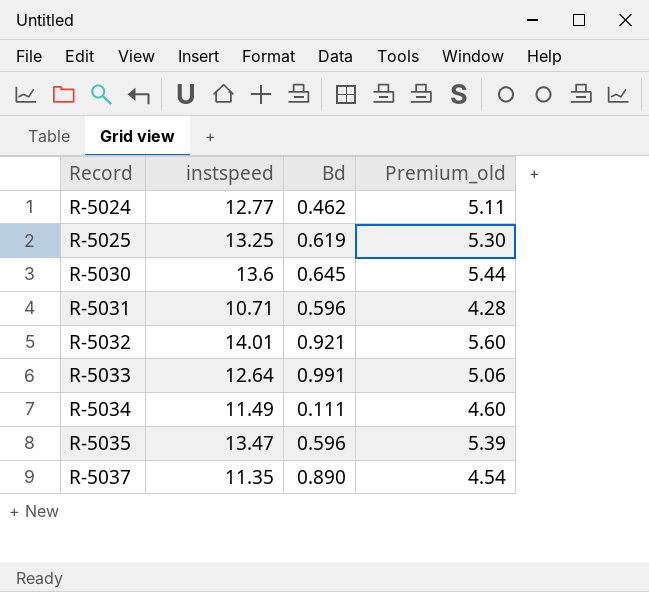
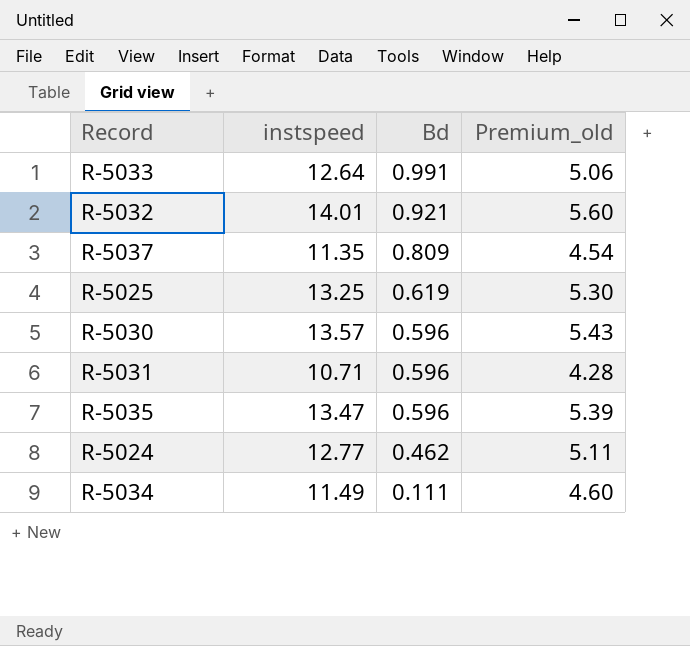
row order: Record ascending -> Bd descending
R-5037 | Bd: 0.890 -> 0.809
R-5030 | instspeed: 13.6 -> 13.57
R-5030 | Bd: 0.645 -> 0.596
R-5030 | Premium_old: 5.44 -> 5.43

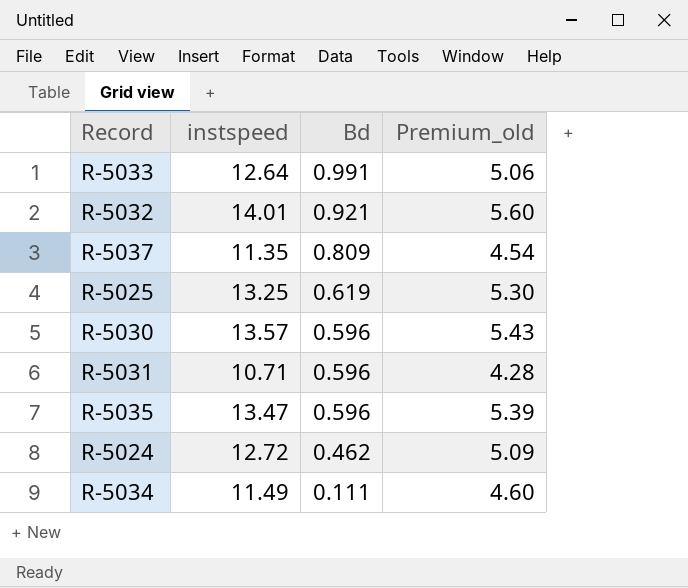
R-5024 | instspeed: 12.77 -> 12.72
R-5024 | Premium_old: 5.11 -> 5.09

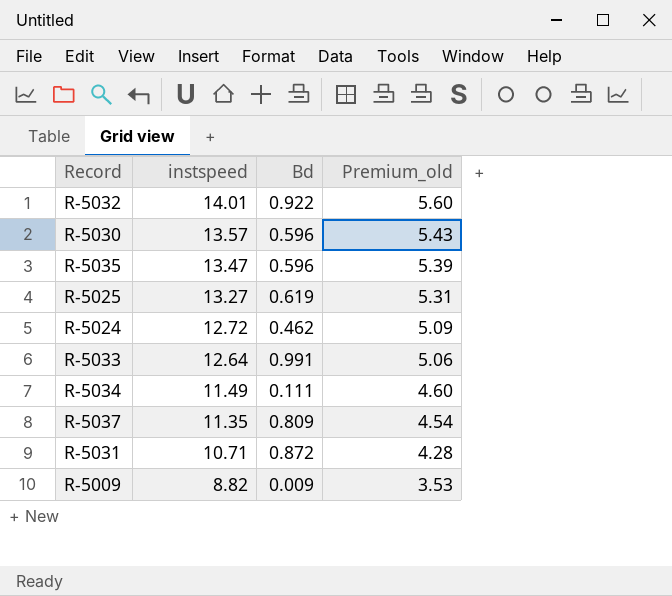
row order: Bd descending -> instspeed descending
R-5032 | Bd: 0.921 -> 0.922
R-5025 | instspeed: 13.25 -> 13.27
R-5025 | Premium_old: 5.30 -> 5.31
R-5031 | Bd: 0.596 -> 0.872
row R-5009: none -> 8.82 | 0.009 | 3.53

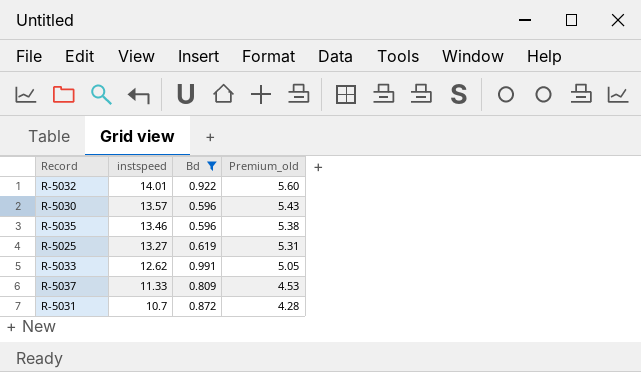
filter: none -> Bd >= 0.596
R-5035 | instspeed: 13.47 -> 13.46
R-5035 | Premium_old: 5.39 -> 5.38
R-5033 | instspeed: 12.64 -> 12.62
R-5033 | Premium_old: 5.06 -> 5.05
R-5037 | instspeed: 11.35 -> 11.33
R-5037 | Premium_old: 4.54 -> 4.53
R-5031 | instspeed: 10.71 -> 10.7

